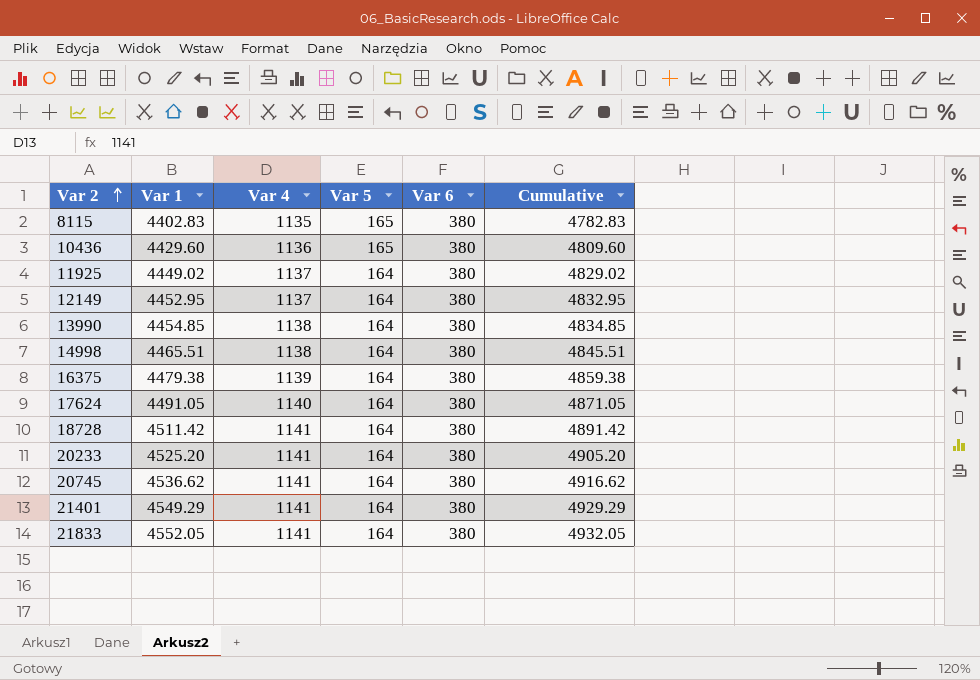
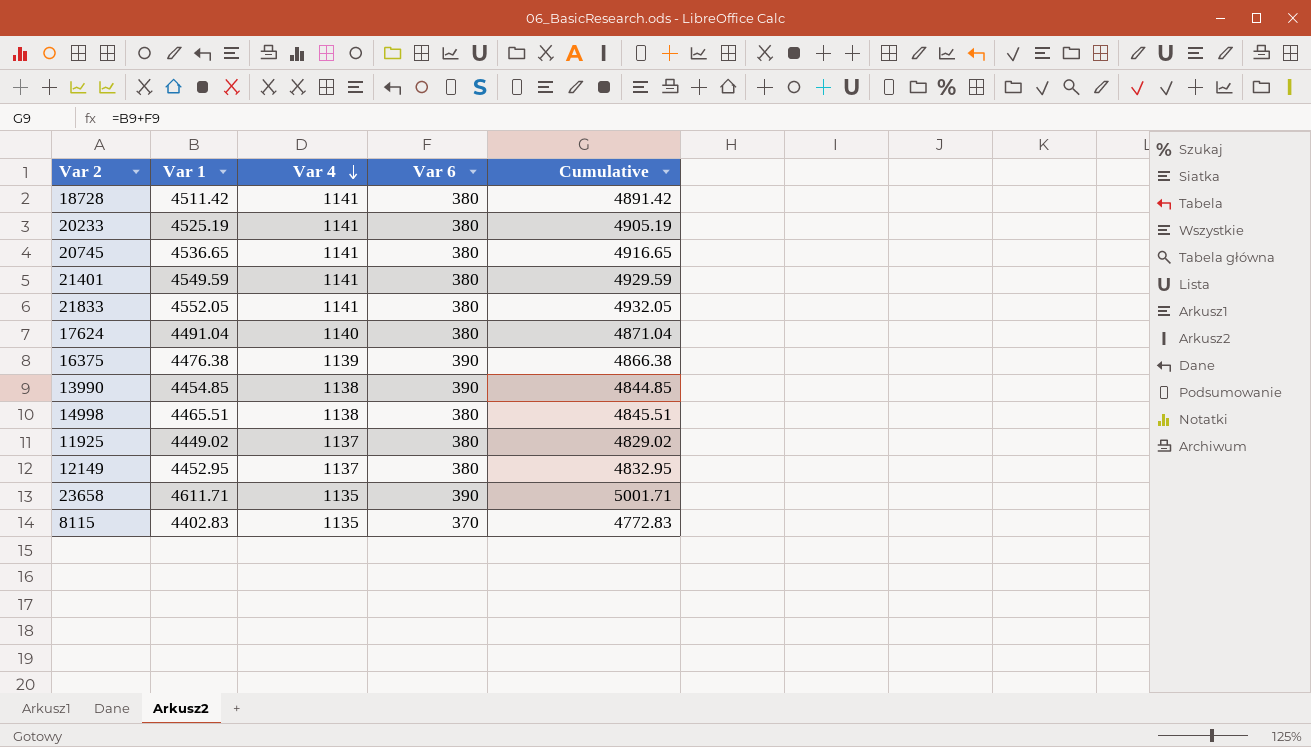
row order: Var 2 ascending -> Var 4 descending
column Var 5 | position: 4 -> none
row 10436: 4429.60 | 1136 | 165 | 380 | 4809.60 -> none
20233 | Var 1: 4525.20 -> 4525.19
20233 | Cumulative: 4905.20 -> 4905.19
20745 | Var 1: 4536.62 -> 4536.65
20745 | Cumulative: 4916.62 -> 4916.65
21401 | Var 1: 4549.29 -> 4549.59
21401 | Cumulative: 4929.29 -> 4929.59
17624 | Var 1: 4491.05 -> 4491.04
17624 | Cumulative: 4871.05 -> 4871.04
16375 | Var 1: 4479.38 -> 4476.38
16375 | Var 6: 380 -> 390
16375 | Cumulative: 4859.38 -> 4866.38
13990 | Var 6: 380 -> 390
13990 | Cumulative: 4834.85 -> 4844.85
row 23658: none -> 4611.71 | 1135 | 390 | 5001.71
8115 | Var 6: 380 -> 370
8115 | Cumulative: 4782.83 -> 4772.83

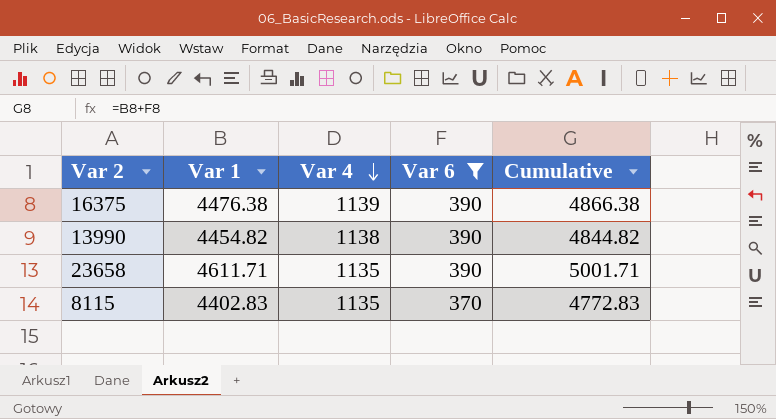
filter: none -> Var 6 != 380
13990 | Var 1: 4454.85 -> 4454.82
13990 | Cumulative: 4844.85 -> 4844.82

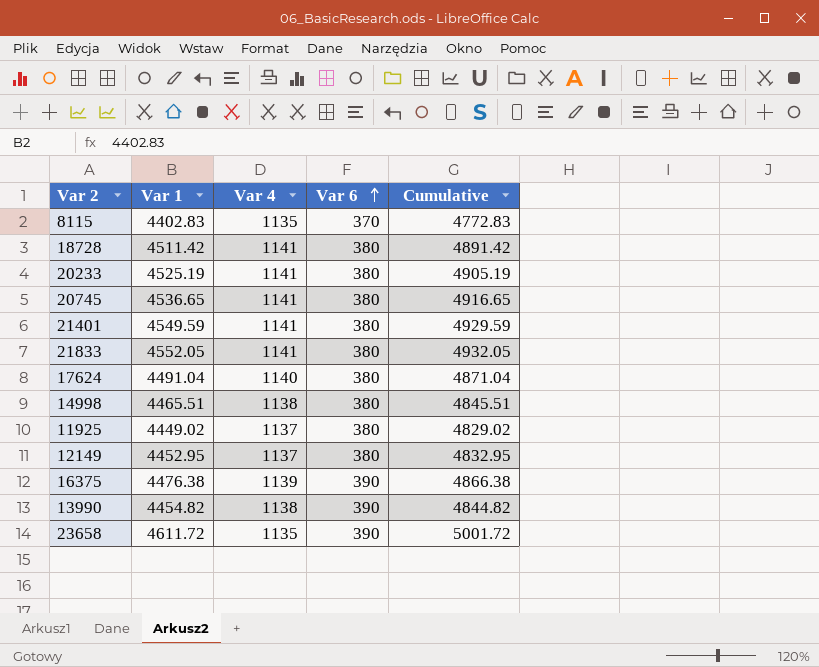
filter: Var 6 != 380 -> none
row order: Var 4 descending -> Var 6 ascending
23658 | Var 1: 4611.71 -> 4611.72
23658 | Cumulative: 5001.71 -> 5001.72

